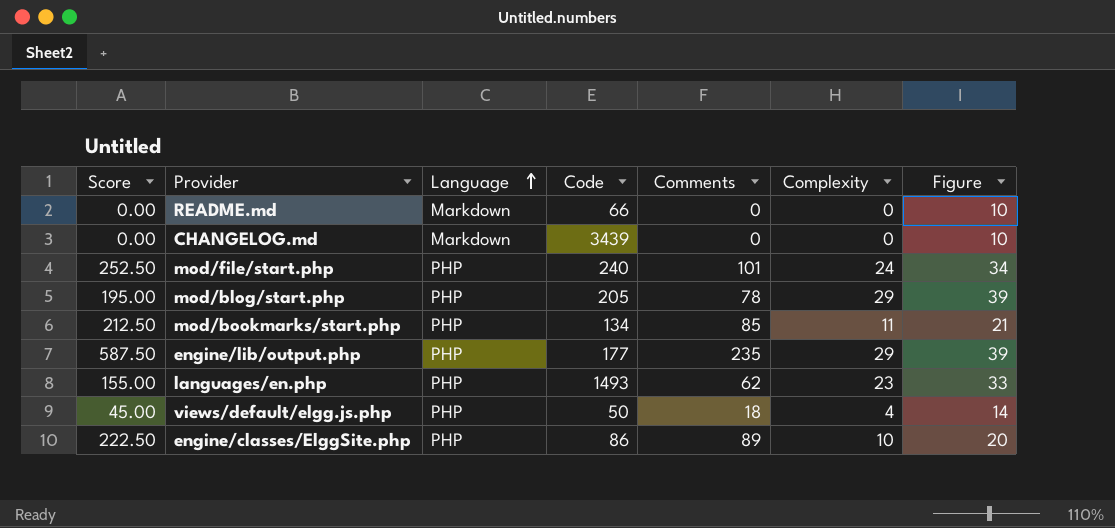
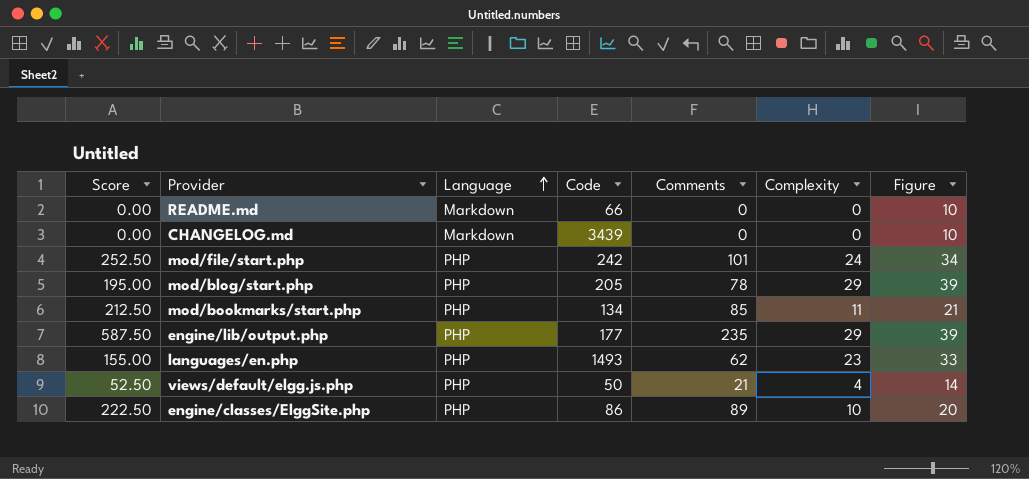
mod/file/start.php | Code: 240 -> 242
views/default/elgg.js.php | Score: 45.00 -> 52.50
views/default/elgg.js.php | Comments: 18 -> 21

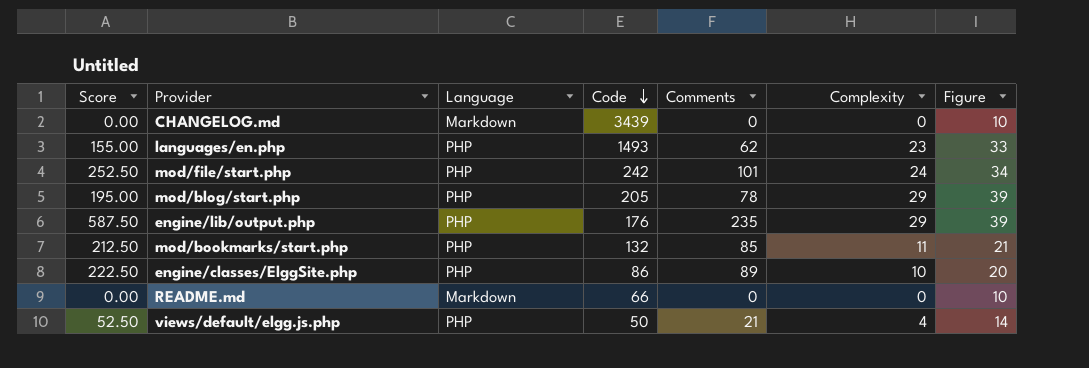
row order: Language ascending -> Code descending
engine/lib/output.php | Code: 177 -> 176
mod/bookmarks/start.php | Code: 134 -> 132

